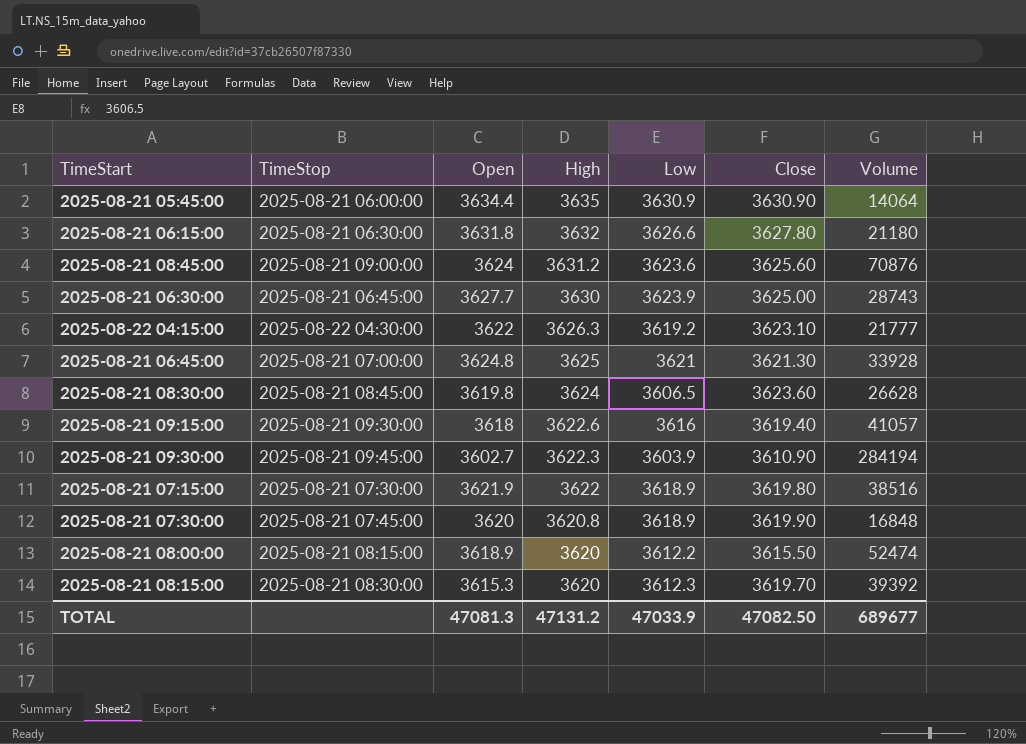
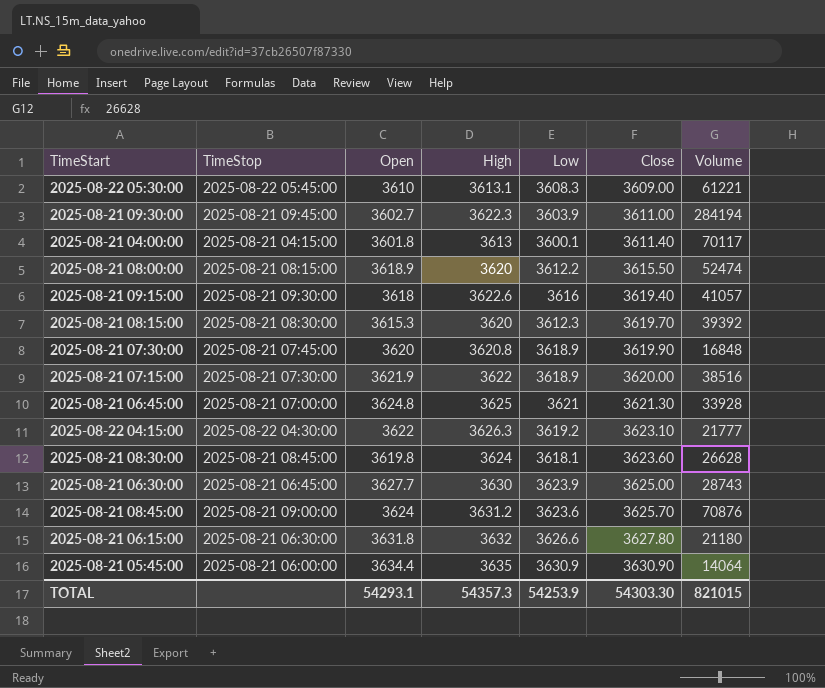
row order: High descending -> Close ascending
row 2025-08-22 05:30:00: none -> 2025-08-22 05:45:00 | 3610 | 3613.1 | 3608.3 | 3609.00 | 61221
2025-08-21 09:30:00 | Close: 3610.90 -> 3611.00
row 2025-08-21 04:00:00: none -> 2025-08-21 04:15:00 | 3601.8 | 3613 | 3600.1 | 3611.40 | 70117
2025-08-21 07:15:00 | Close: 3619.80 -> 3620.00
2025-08-21 08:30:00 | Low: 3606.5 -> 3618.1
2025-08-21 08:45:00 | Close: 3625.60 -> 3625.70
TOTAL | Open: 47081.3 -> 54293.1
TOTAL | High: 47131.2 -> 54357.3
TOTAL | Low: 47033.9 -> 54253.9
TOTAL | Close: 47082.50 -> 54303.30
TOTAL | Volume: 689677 -> 821015

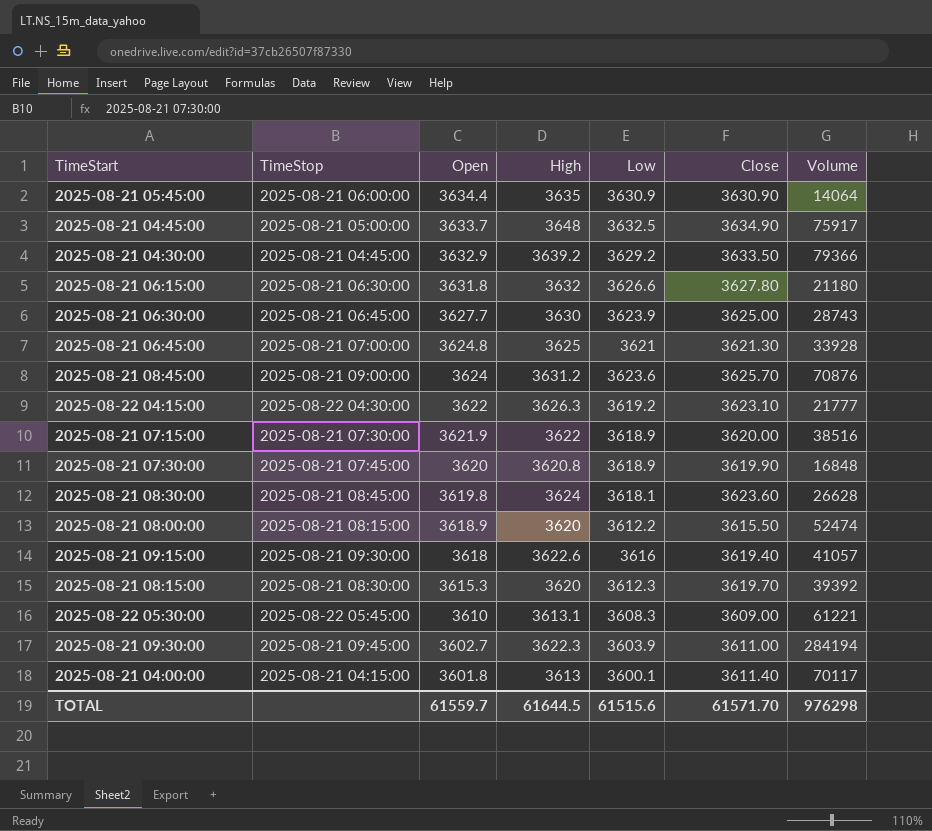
row order: Close ascending -> Open descending
row 2025-08-21 04:45:00: none -> 2025-08-21 05:00:00 | 3633.7 | 3648 | 3632.5 | 3634.90 | 75917
row 2025-08-21 04:30:00: none -> 2025-08-21 04:45:00 | 3632.9 | 3639.2 | 3629.2 | 3633.50 | 79366
TOTAL | Open: 54293.1 -> 61559.7
TOTAL | High: 54357.3 -> 61644.5
TOTAL | Low: 54253.9 -> 61515.6
TOTAL | Close: 54303.30 -> 61571.70
TOTAL | Volume: 821015 -> 976298

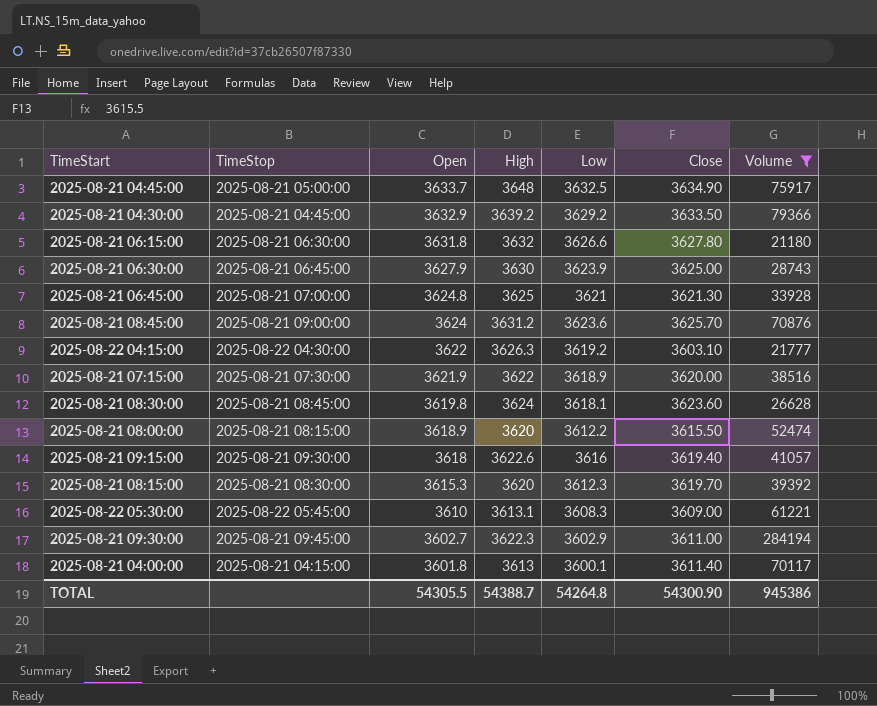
filter: none -> Volume >= 21180
2025-08-21 06:30:00 | Open: 3627.7 -> 3627.9
2025-08-22 04:15:00 | Close: 3623.10 -> 3603.10
2025-08-21 09:30:00 | Low: 3603.9 -> 3602.9
TOTAL | Open: 61559.7 -> 54305.5
TOTAL | High: 61644.5 -> 54388.7
TOTAL | Low: 61515.6 -> 54264.8
TOTAL | Close: 61571.70 -> 54300.90
TOTAL | Volume: 976298 -> 945386

